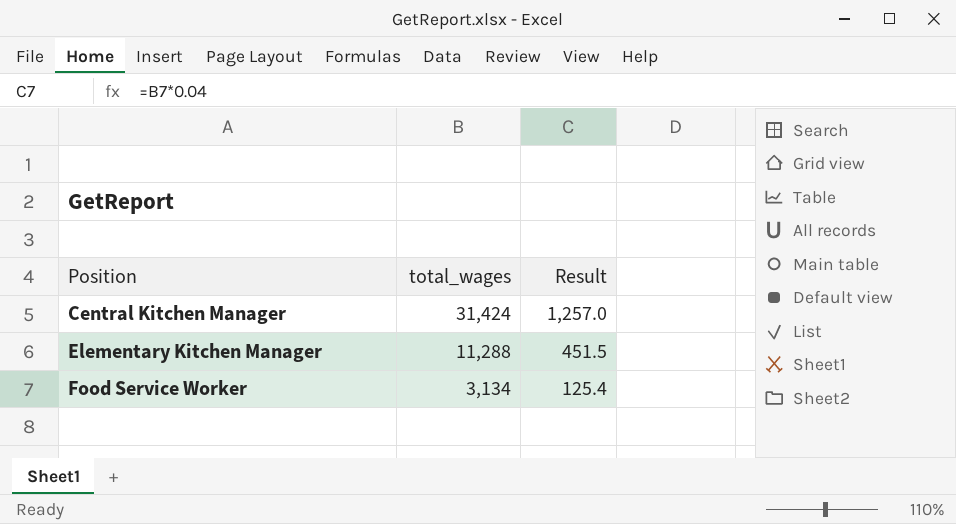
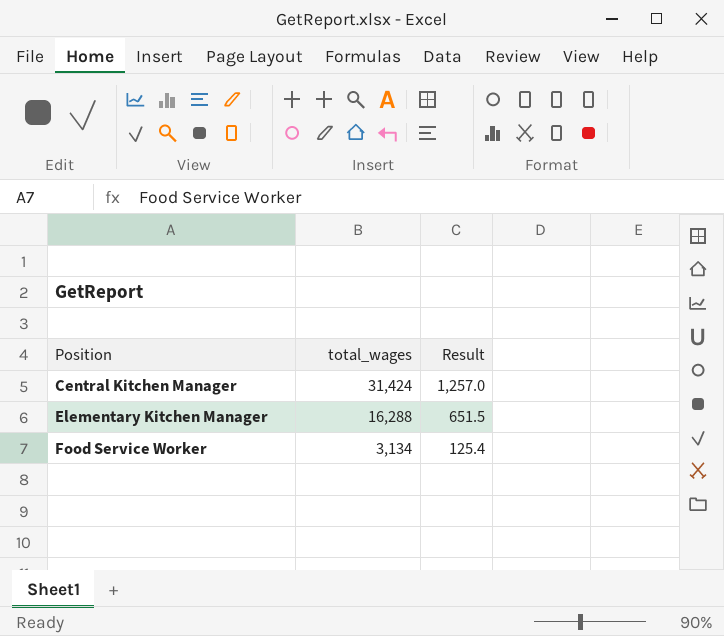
Elementary Kitchen Manager | total_wages: 11,288 -> 16,288
Elementary Kitchen Manager | Result: 451.5 -> 651.5

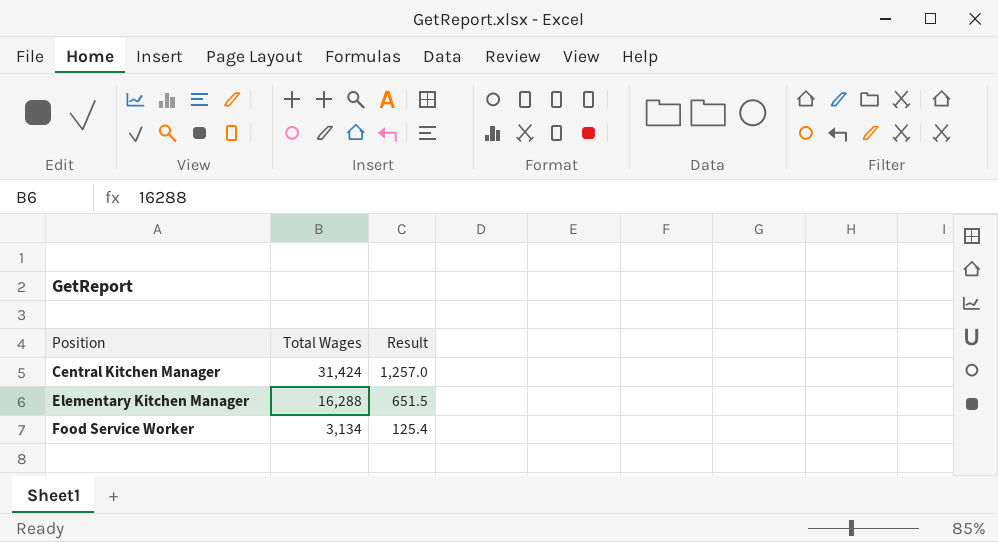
column name: total_wages -> Total Wages

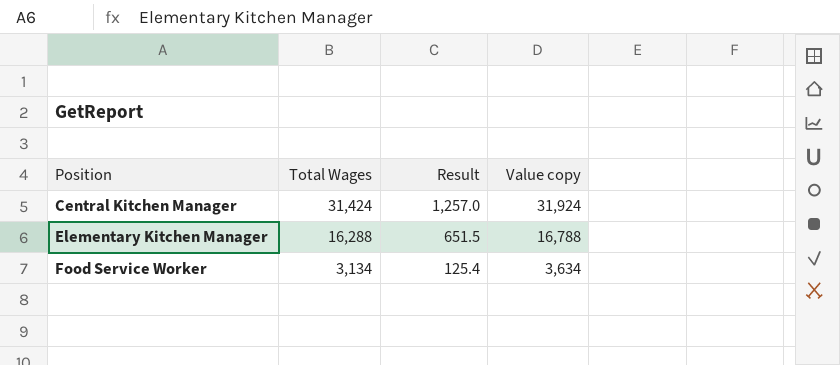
column Value copy | formula: none -> [Total Wages] + 500

